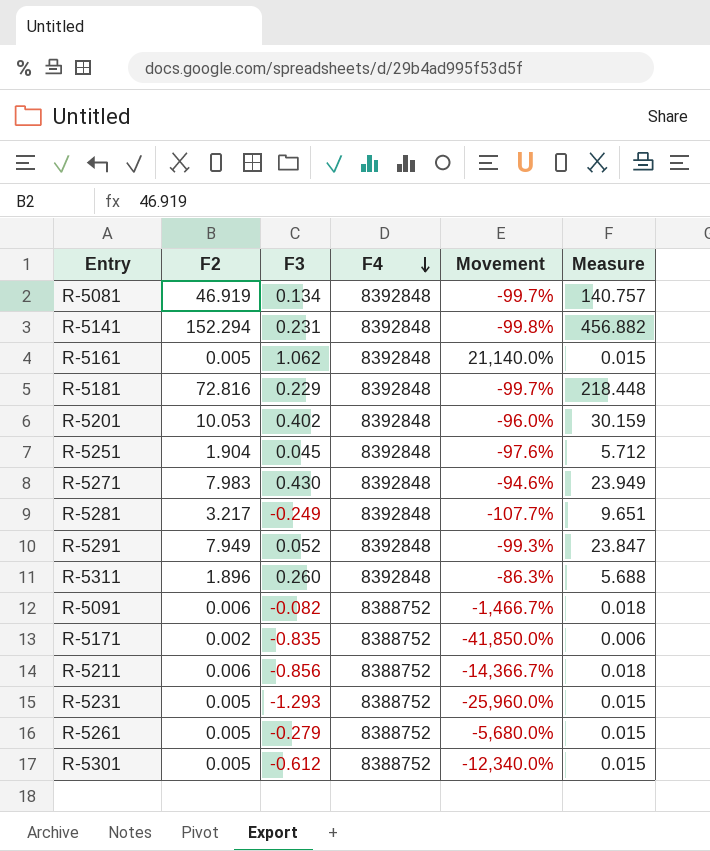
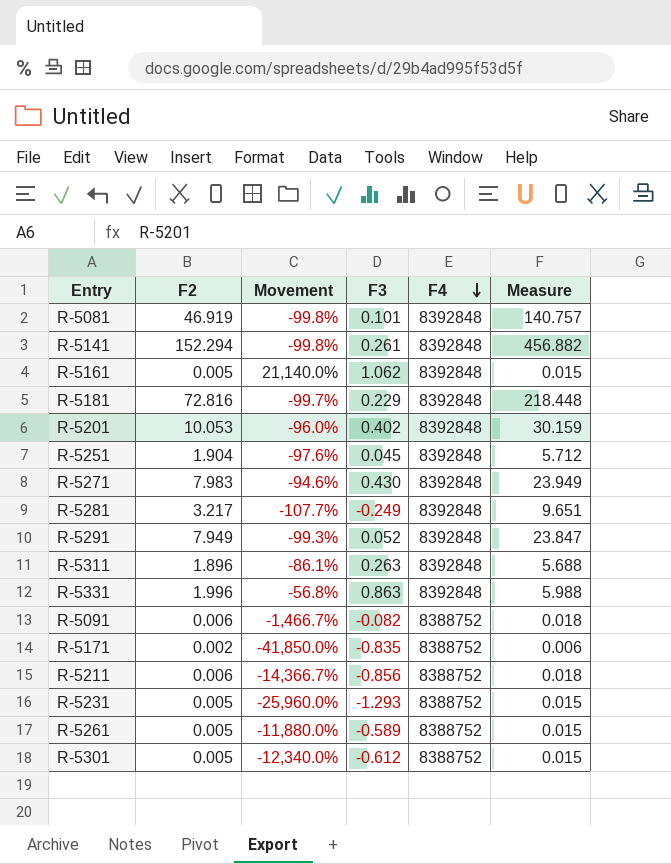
column Movement | position: 5 -> 3
R-5081 | Movement: -99.7% -> -99.8%
R-5081 | F3: 0.134 -> 0.101
R-5141 | F3: 0.231 -> 0.261
R-5311 | Movement: -86.3% -> -86.1%
R-5311 | F3: 0.260 -> 0.263
row R-5331: none -> 1.996 | -56.8% | 0.863 | 8392848 | 5.988
R-5261 | Movement: -5,680.0% -> -11,880.0%
R-5261 | F3: -0.279 -> -0.589

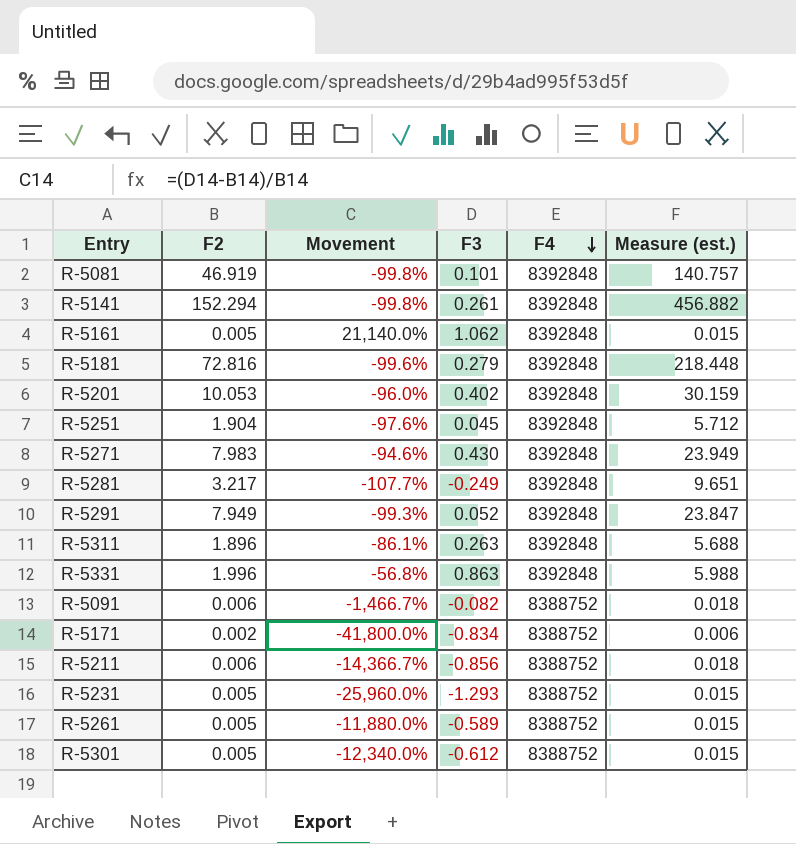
column name: Measure -> Measure (est.)
R-5181 | Movement: -99.7% -> -99.6%
R-5181 | F3: 0.229 -> 0.279
R-5171 | Movement: -41,850.0% -> -41,800.0%
R-5171 | F3: -0.835 -> -0.834

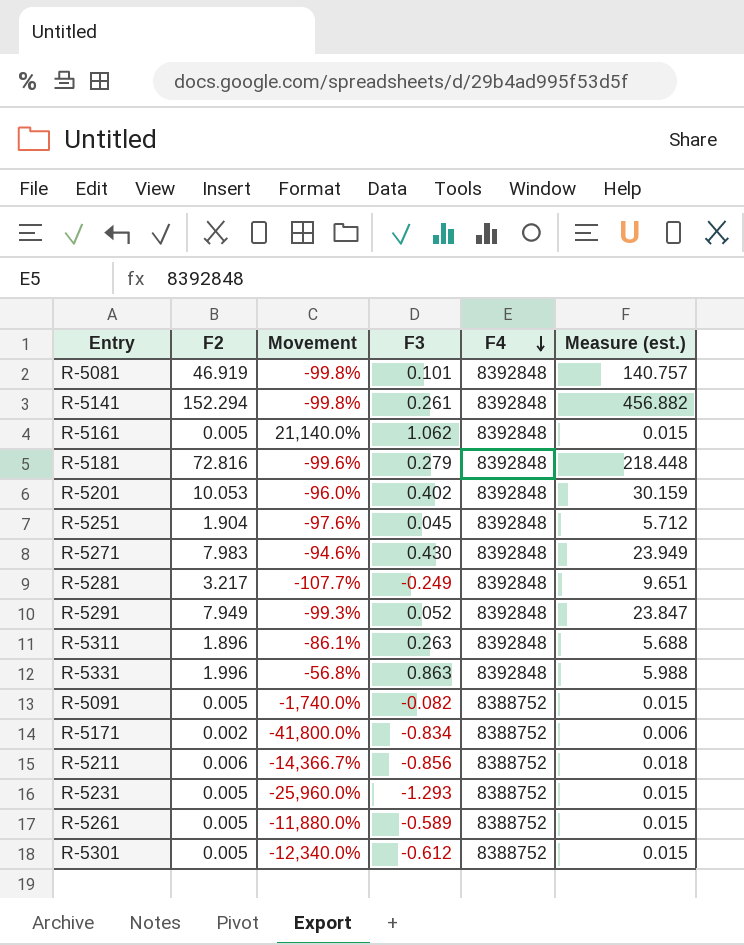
R-5091 | F2: 0.006 -> 0.005
R-5091 | Movement: -1,466.7% -> -1,740.0%
R-5091 | Measure (est.): 0.018 -> 0.015

